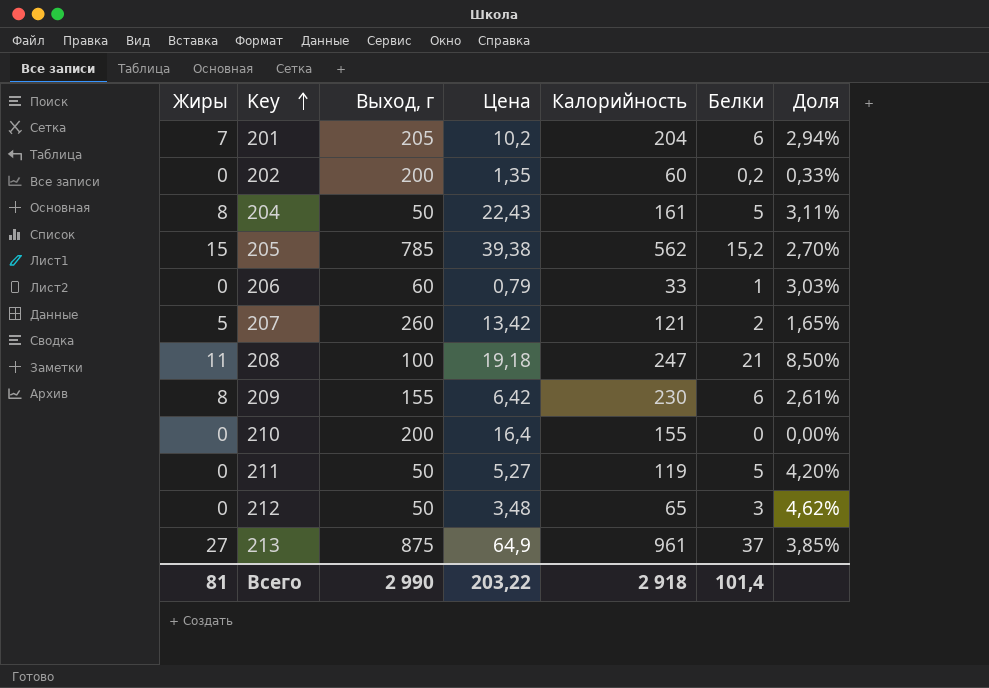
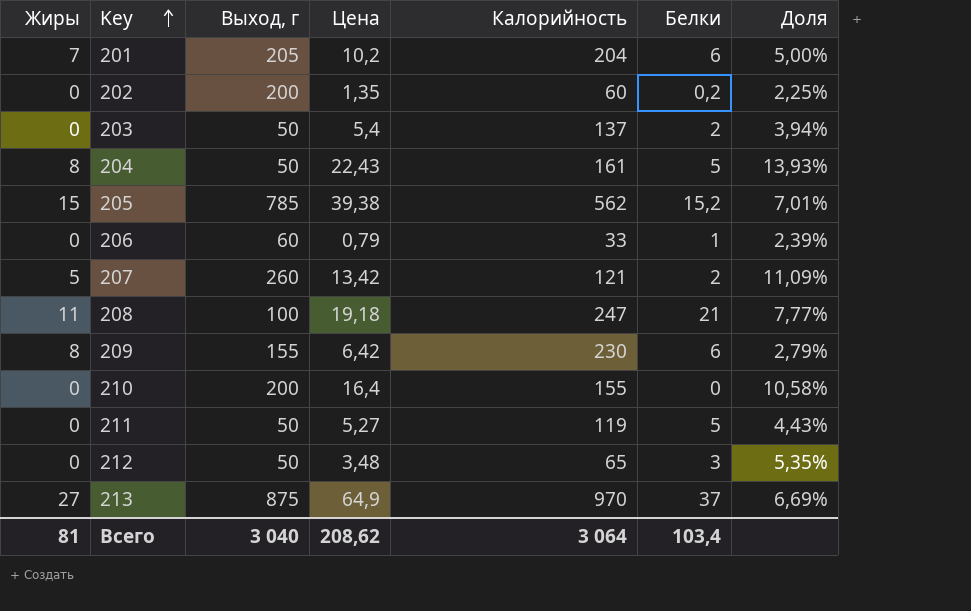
column Доля | formula: [Белки] / [Калорийность] -> [Цена] / [Калорийность]
row 203: none -> 0 | 50 | 5,4 | 137 | 2 | 3,94%
213 | Калорийность: 961 -> 970
Всего | Выход, г: 2 990 -> 3 040
Всего | Цена: 203,22 -> 208,62
Всего | Калорийность: 2 918 -> 3 064
Всего | Белки: 101,4 -> 103,4

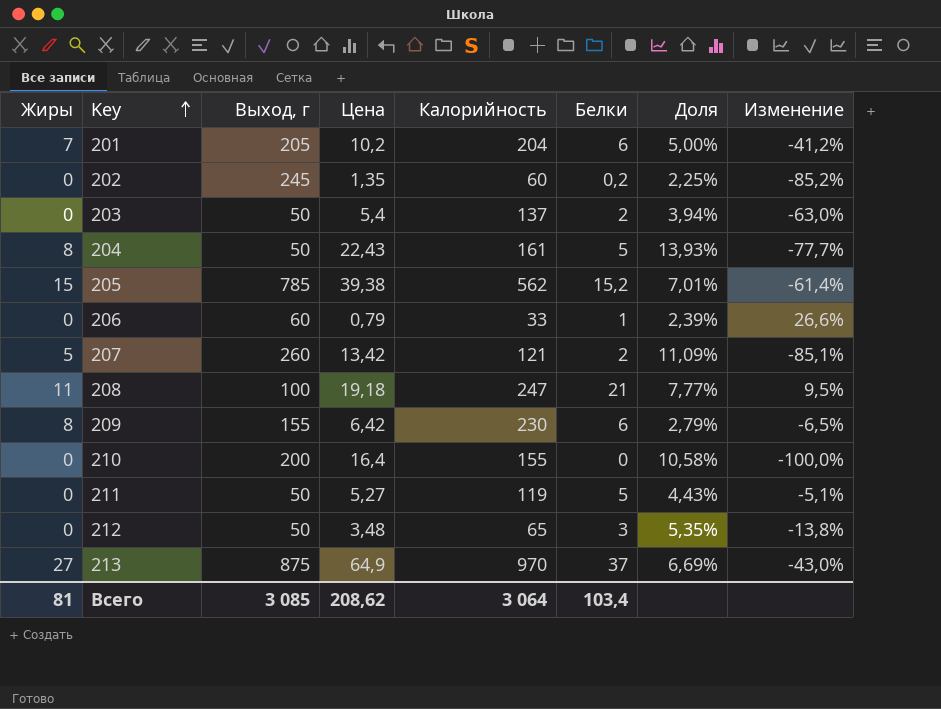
column Изменение | formula: none -> ([Белки] - [Цена]) / [Цена]
202 | Выход, г: 200 -> 245
Всего | Выход, г: 3 040 -> 3 085

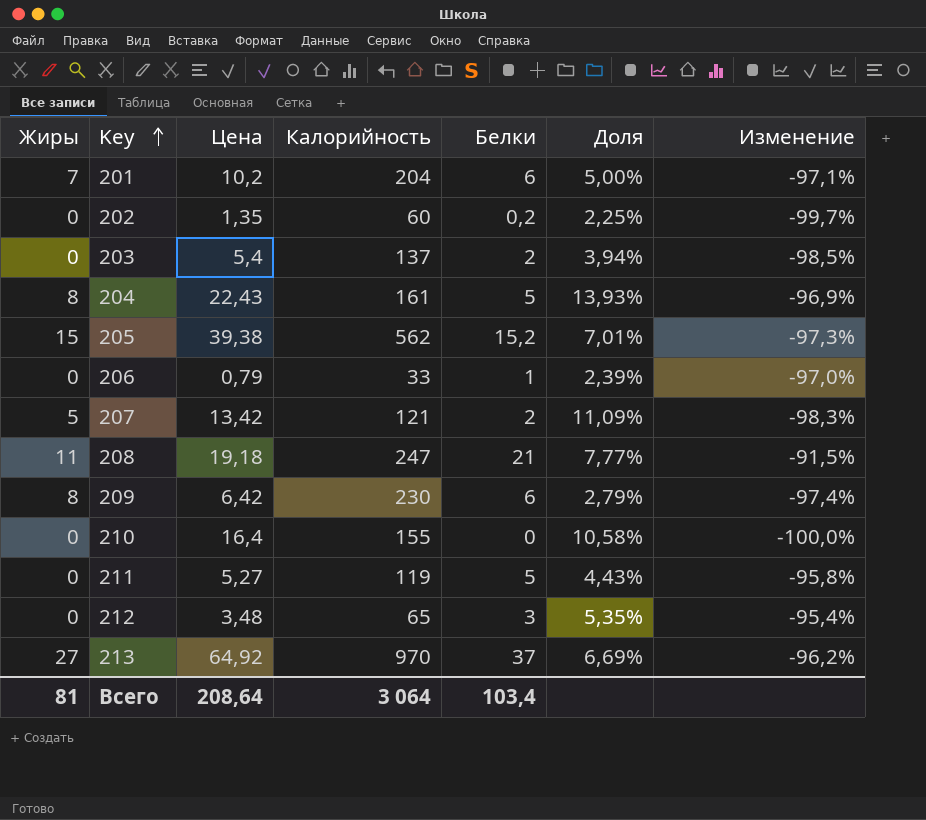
column Выход, г | position: 3 -> none
column Изменение | formula: ([Белки] - [Цена]) / [Цена] -> ([Белки] - [Калорийность]) / [Калорийность]
213 | Цена: 64,9 -> 64,92
Всего | Цена: 208,62 -> 208,64

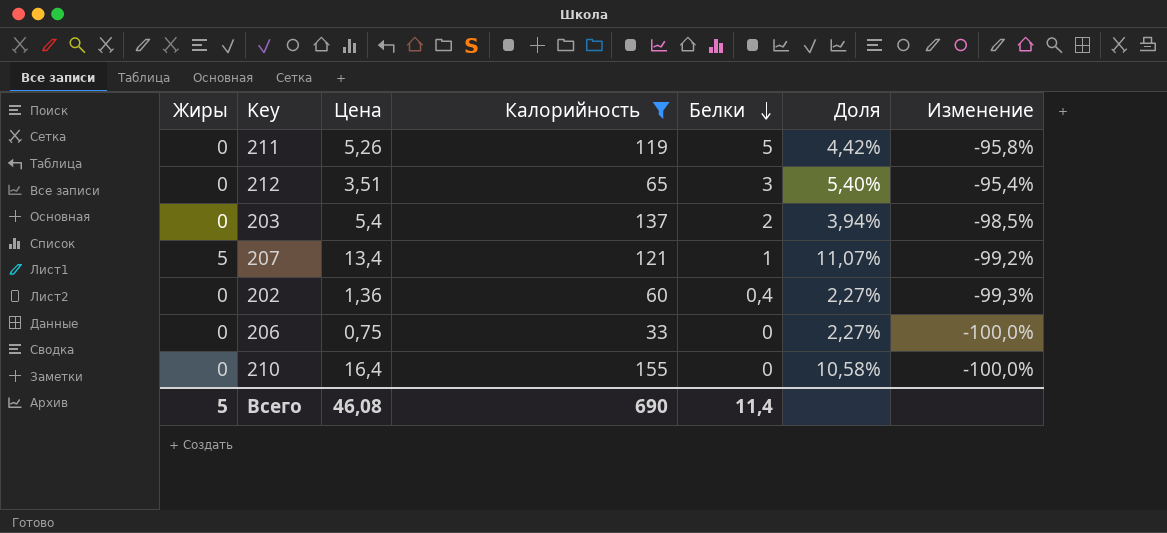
filter: none -> Калорийность <= 155
row order: Key ascending -> Белки descending
211 | Цена: 5,27 -> 5,26
211 | Доля: 4,43% -> 4,42%
212 | Цена: 3,48 -> 3,51
212 | Доля: 5,35% -> 5,40%
207 | Цена: 13,42 -> 13,4
207 | Белки: 2 -> 1
207 | Доля: 11,09% -> 11,07%
207 | Изменение: -98,3% -> -99,2%
202 | Цена: 1,35 -> 1,36
202 | Белки: 0,2 -> 0,4
202 | Доля: 2,25% -> 2,27%
202 | Изменение: -99,7% -> -99,3%
206 | Цена: 0,79 -> 0,75
206 | Белки: 1 -> 0
206 | Доля: 2,39% -> 2,27%
206 | Изменение: -97,0% -> -100,0%
Всего | Жиры: 81 -> 5
Всего | Цена: 208,64 -> 46,08
Всего | Калорийность: 3 064 -> 690
Всего | Белки: 103,4 -> 11,4

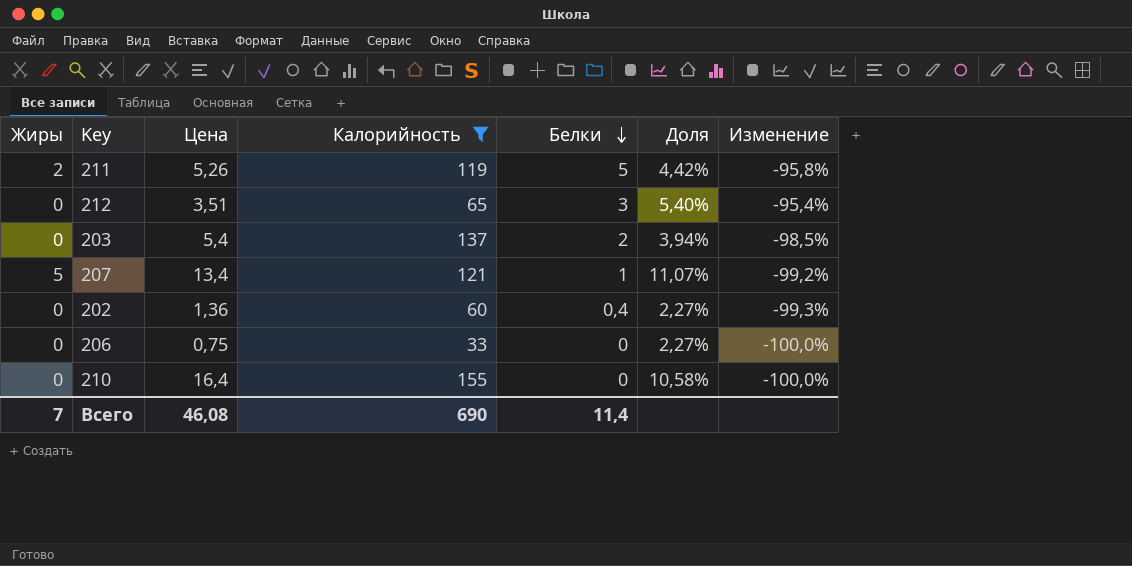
211 | Жиры: 0 -> 2
Всего | Жиры: 5 -> 7

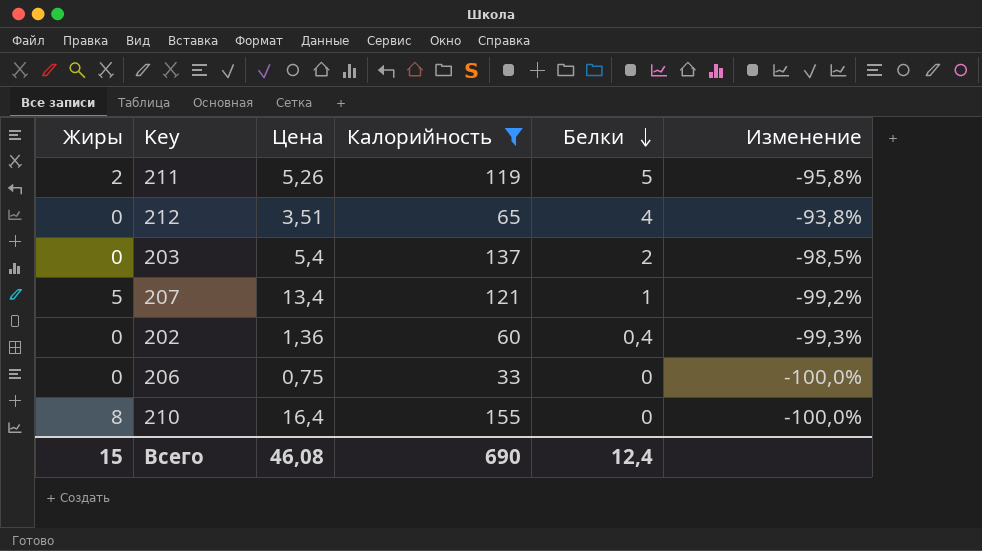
column Доля | formula: [Цена] / [Калорийность] -> none
212 | Белки: 3 -> 4
212 | Изменение: -95,4% -> -93,8%
210 | Жиры: 0 -> 8
Всего | Жиры: 7 -> 15
Всего | Белки: 11,4 -> 12,4

